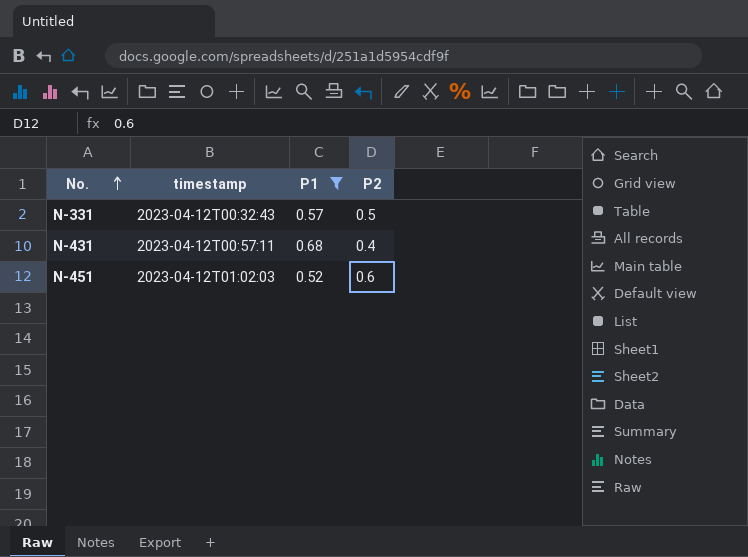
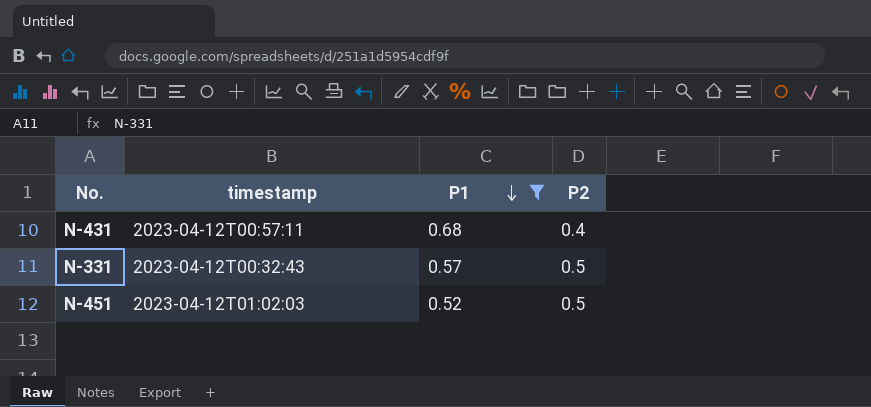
row order: No. ascending -> P1 descending
N-451 | P2: 0.6 -> 0.5

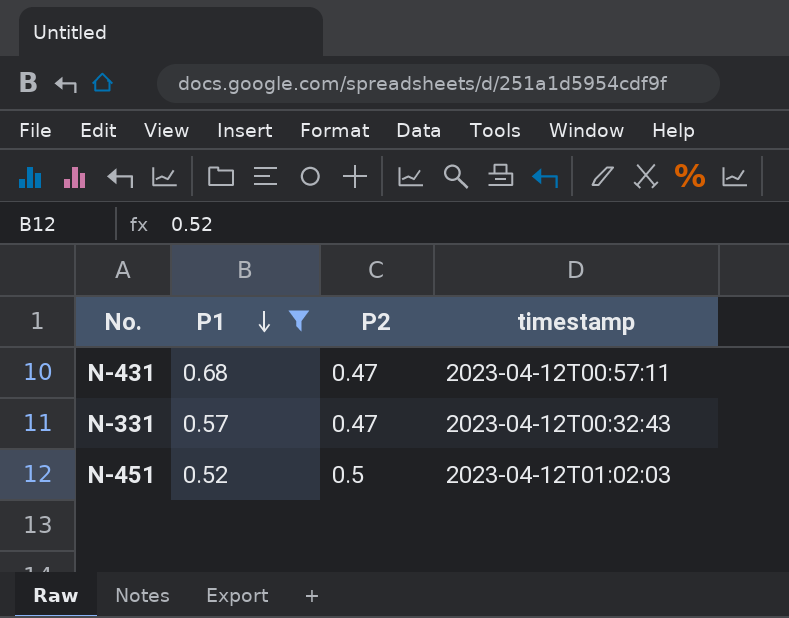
column timestamp | position: 2 -> 4
N-431 | P2: 0.4 -> 0.47
N-331 | P2: 0.5 -> 0.47

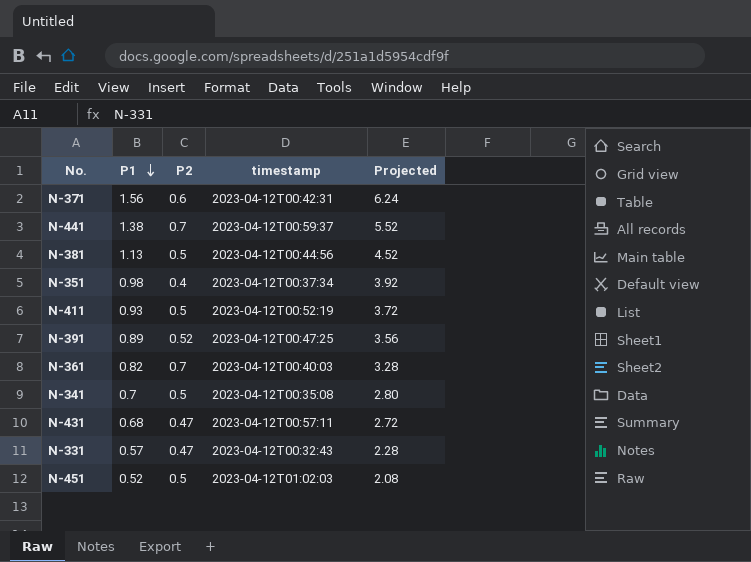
filter: P1 <= 0.68 -> none
column Projected | formula: none -> [P1] * 4

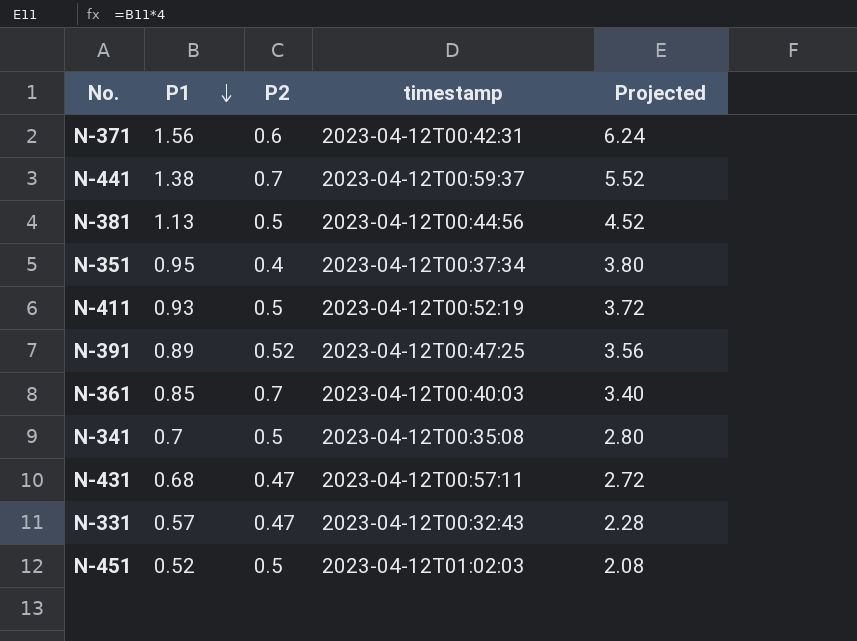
N-351 | P1: 0.98 -> 0.95
N-351 | Projected: 3.92 -> 3.80
N-361 | P1: 0.82 -> 0.85
N-361 | Projected: 3.28 -> 3.40

